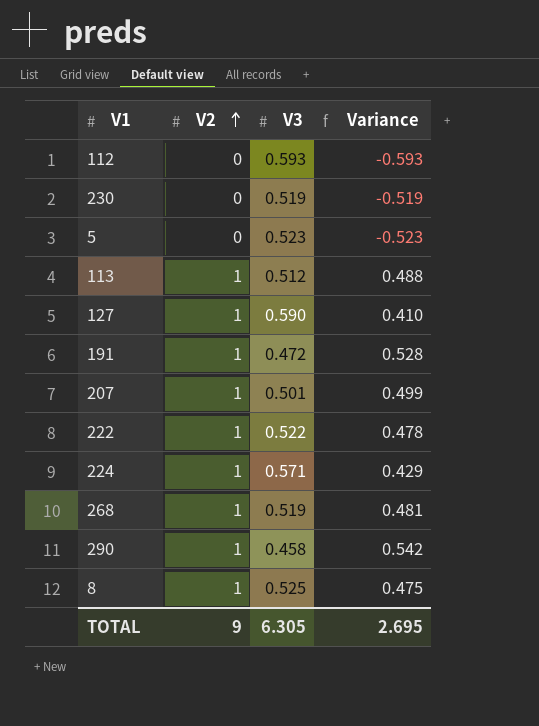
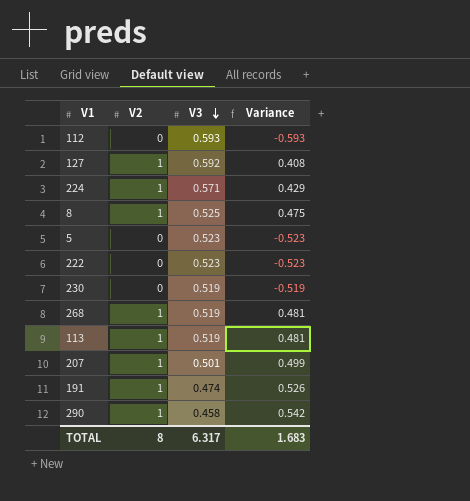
row order: V2 ascending -> V3 descending
127 | V3: 0.590 -> 0.592
127 | Variance: 0.410 -> 0.408
222 | V2: 1 -> 0
222 | V3: 0.522 -> 0.523
222 | Variance: 0.478 -> -0.523
113 | V3: 0.512 -> 0.519
113 | Variance: 0.488 -> 0.481
191 | V3: 0.472 -> 0.474
191 | Variance: 0.528 -> 0.526
TOTAL | V2: 9 -> 8
TOTAL | V3: 6.305 -> 6.317
TOTAL | Variance: 2.695 -> 1.683

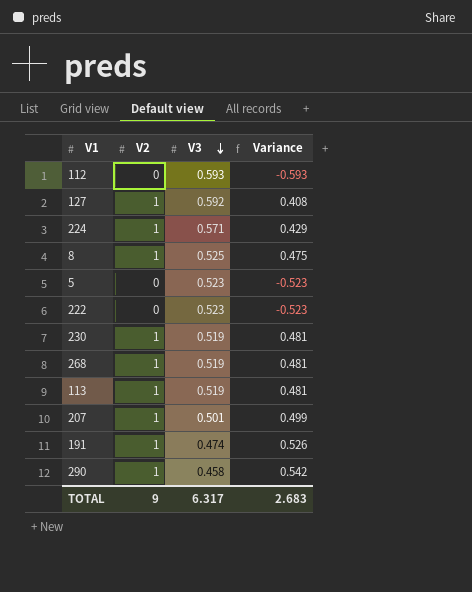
230 | V2: 0 -> 1
230 | Variance: -0.519 -> 0.481
TOTAL | V2: 8 -> 9
TOTAL | Variance: 1.683 -> 2.683

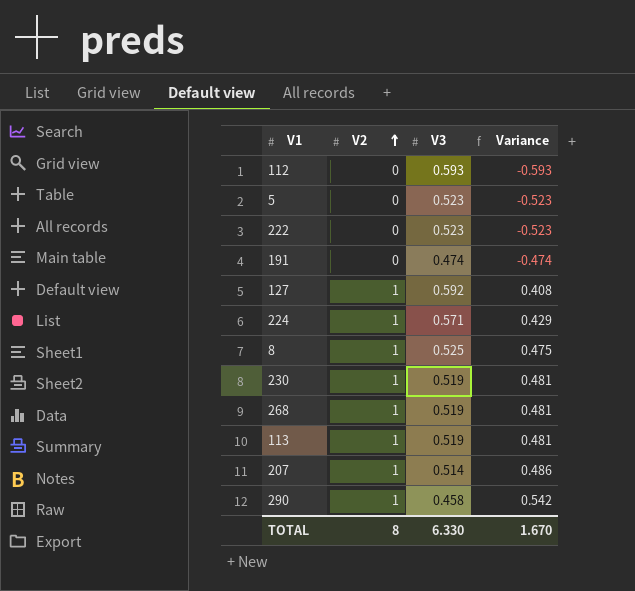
row order: V3 descending -> V2 ascending
191 | V2: 1 -> 0
191 | Variance: 0.526 -> -0.474
207 | V3: 0.501 -> 0.514
207 | Variance: 0.499 -> 0.486
TOTAL | V2: 9 -> 8
TOTAL | V3: 6.317 -> 6.330
TOTAL | Variance: 2.683 -> 1.670

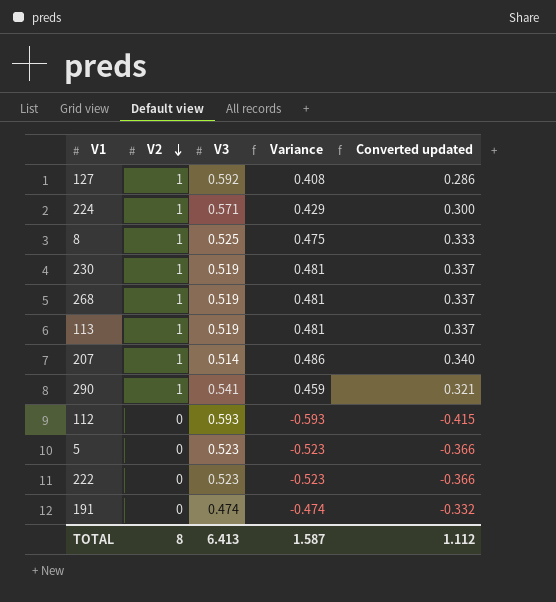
row order: V2 ascending -> V2 descending
column Converted updated | formula: none -> [Variance] * 0.7
290 | V3: 0.458 -> 0.541
290 | Variance: 0.542 -> 0.459
TOTAL | V3: 6.330 -> 6.413
TOTAL | Variance: 1.670 -> 1.587

